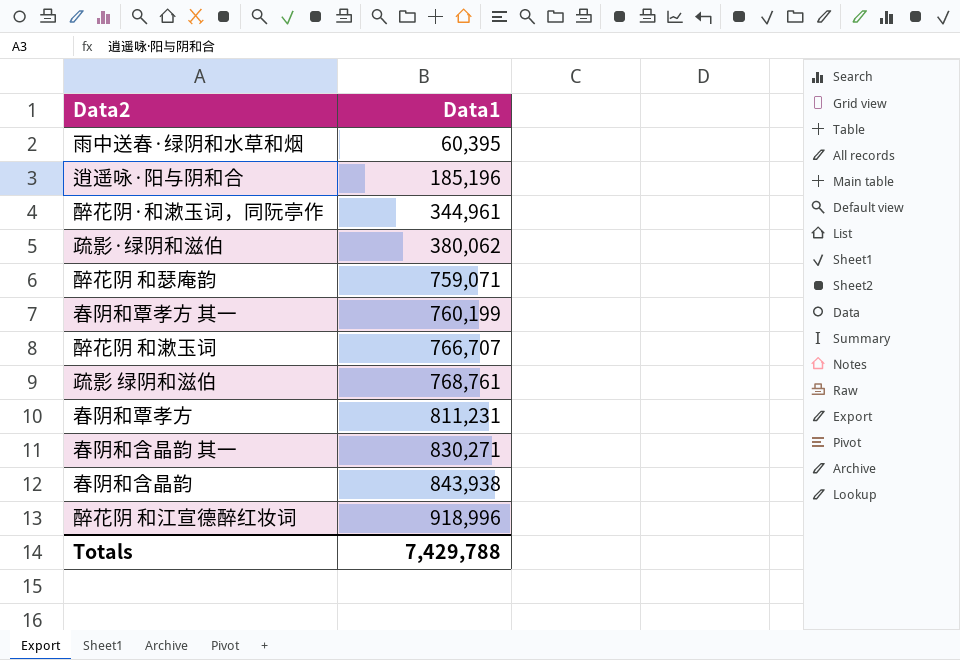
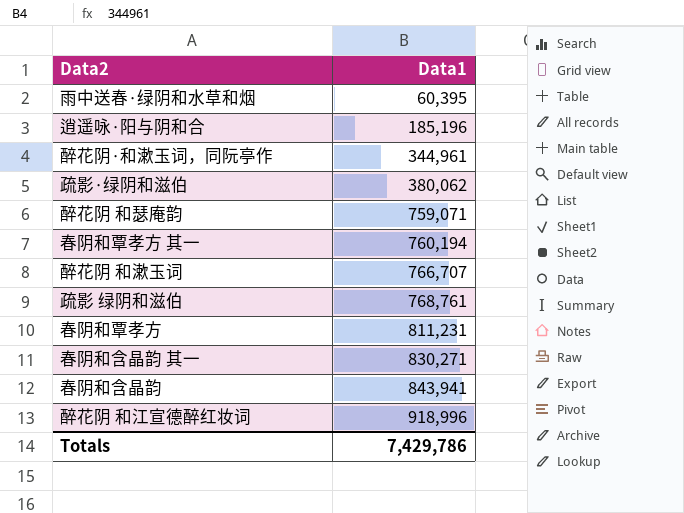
春阴和覃孝方 其一 | Data1: 760,199 -> 760,194
春阴和含晶韵 | Data1: 843,938 -> 843,941
Totals | Data1: 7,429,788 -> 7,429,786

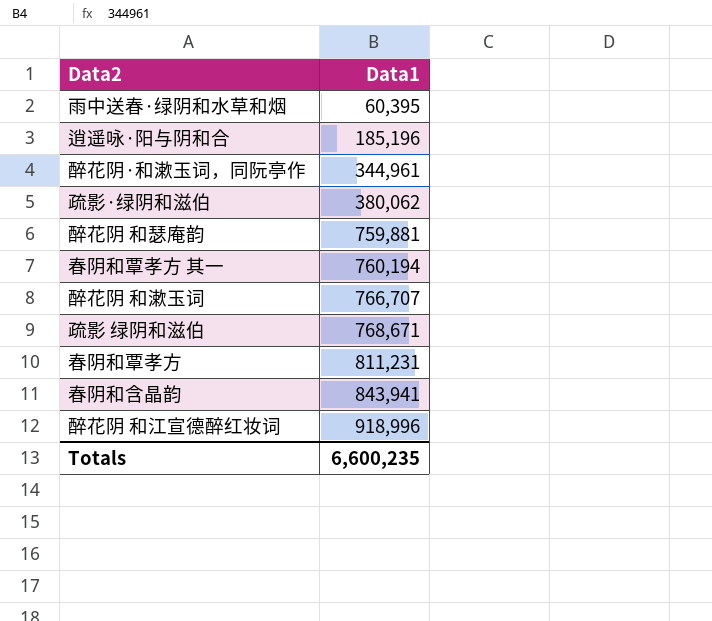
row 春阴和含晶韵 其一: 830,271 -> none
醉花阴 和瑟庵韵 | Data1: 759,071 -> 759,881
疏影 绿阴和滋伯 | Data1: 768,761 -> 768,671
Totals | Data1: 7,429,786 -> 6,600,235

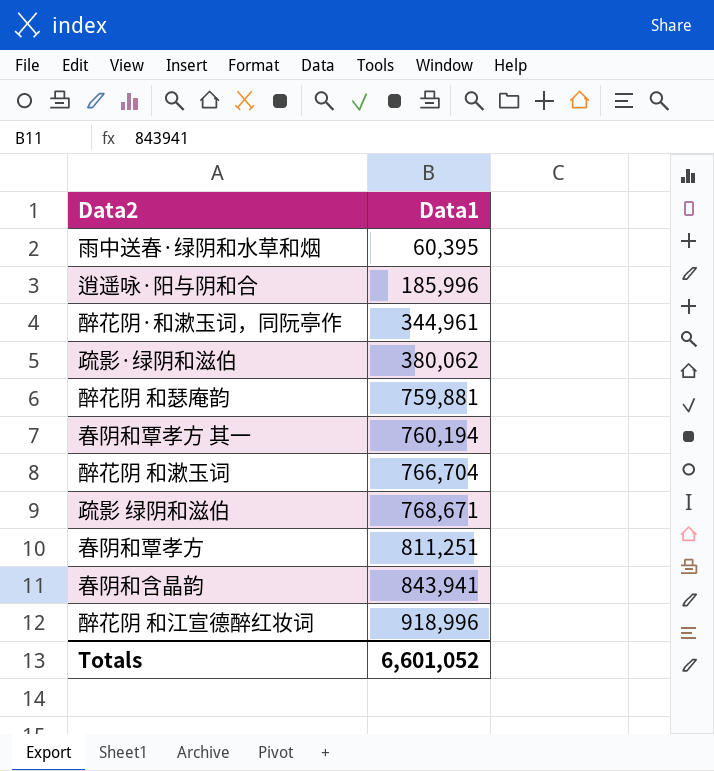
逍遥咏·阳与阴和合 | Data1: 185,196 -> 185,996
醉花阴 和漱玉词 | Data1: 766,707 -> 766,704
春阴和覃孝方 | Data1: 811,231 -> 811,251
Totals | Data1: 6,600,235 -> 6,601,052

